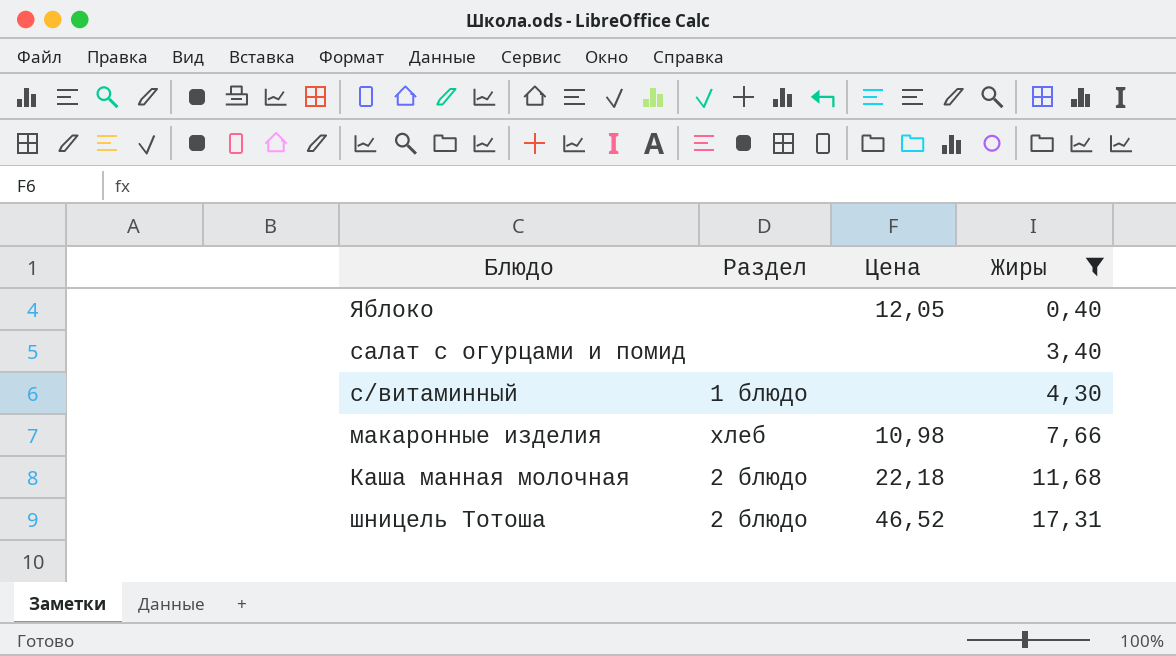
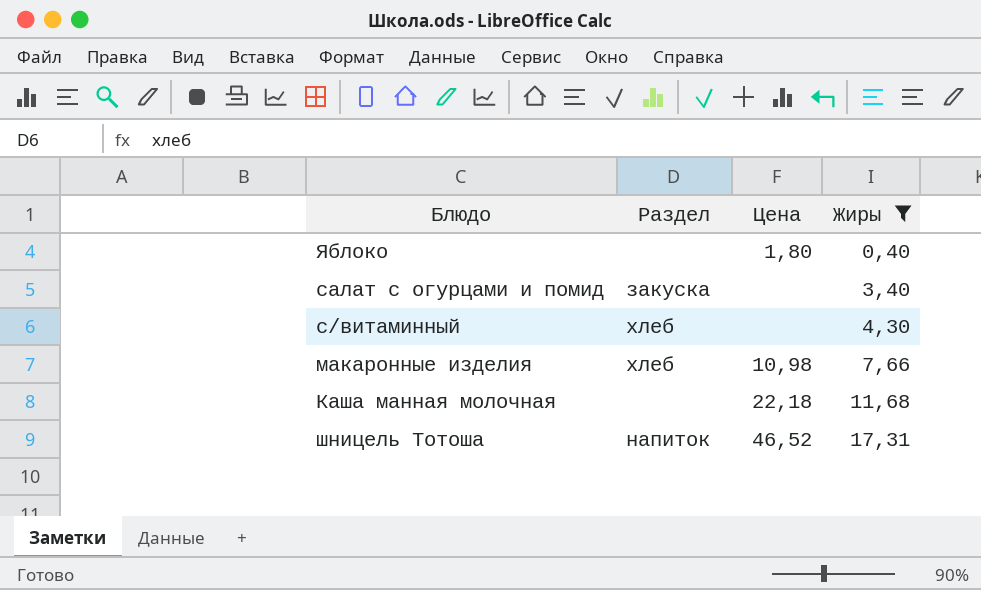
Яблоко | Цена: 12,05 -> 1,80
салат с огурцами и помид | Раздел: none -> закуска
с/витаминный | Раздел: 1 блюдо -> хлеб
Каша манная молочная | Раздел: 2 блюдо -> none
шницель Тотоша | Раздел: 2 блюдо -> напиток

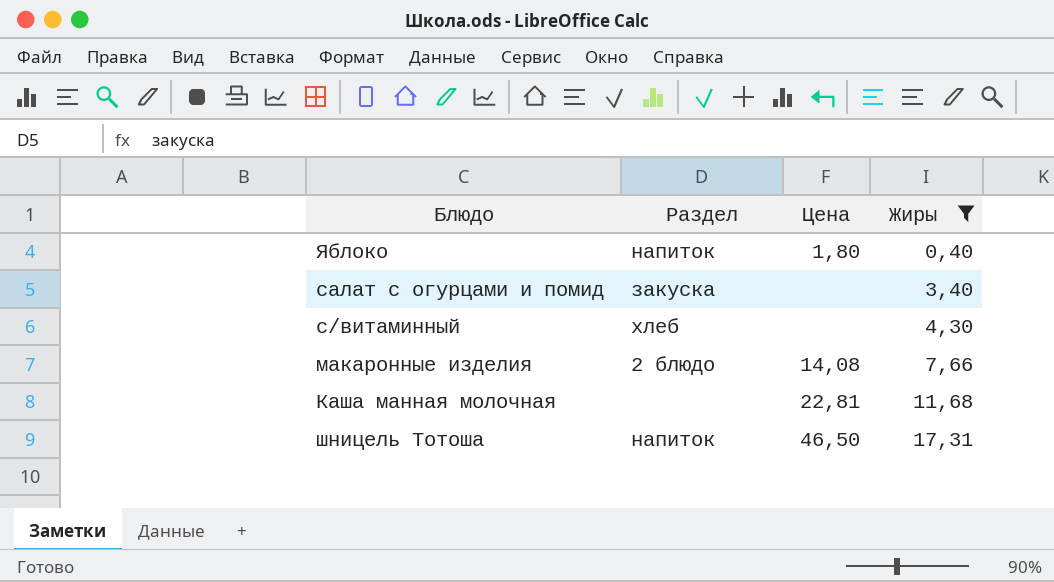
Яблоко | Раздел: none -> напиток
макаронные изделия | Раздел: хлеб -> 2 блюдо
макаронные изделия | Цена: 10,98 -> 14,08
Каша манная молочная | Цена: 22,18 -> 22,81
шницель Тотоша | Цена: 46,52 -> 46,50

